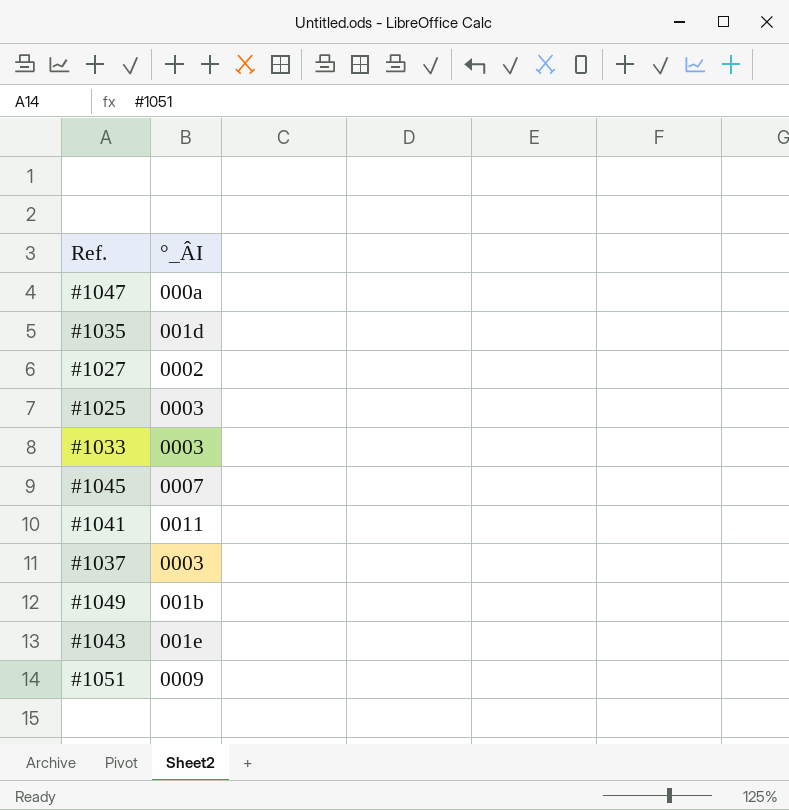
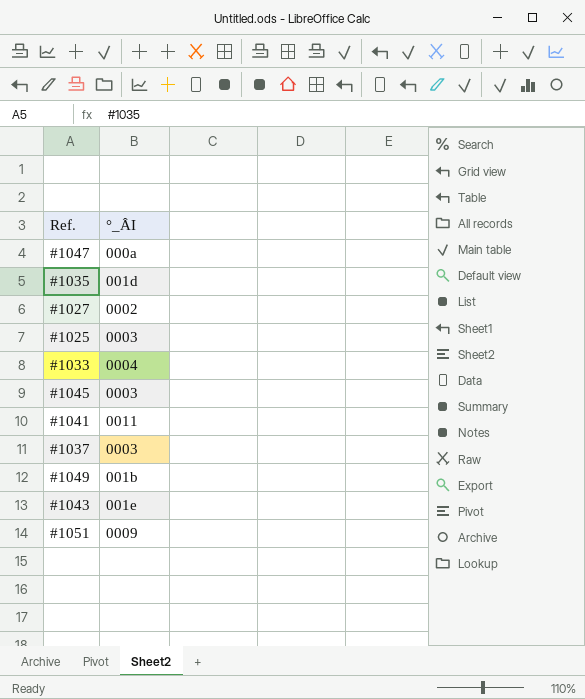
#1033 | °_ÂI: 0003 -> 0004
#1045 | °_ÂI: 0007 -> 0003

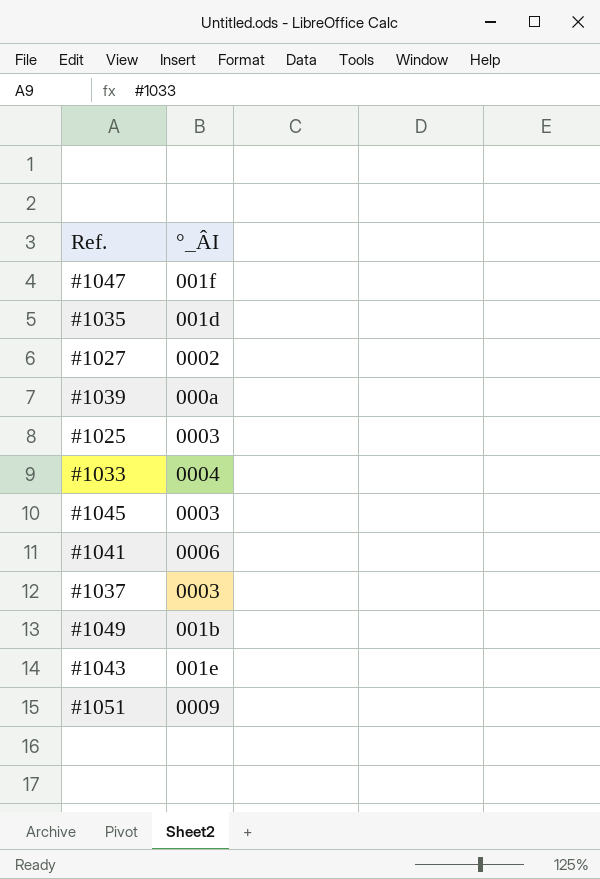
#1047 | °_ÂI: 000a -> 001f
row #1039: none -> 000a
#1041 | °_ÂI: 0011 -> 0006

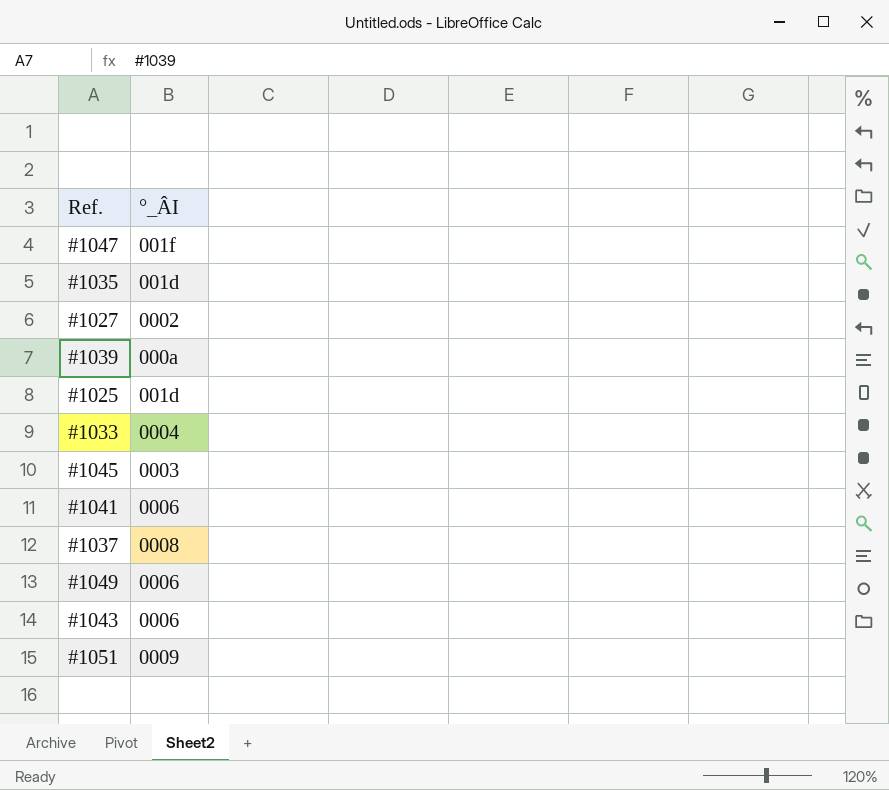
#1025 | °_ÂI: 0003 -> 001d
#1037 | °_ÂI: 0003 -> 0008
#1049 | °_ÂI: 001b -> 0006
#1043 | °_ÂI: 001e -> 0006

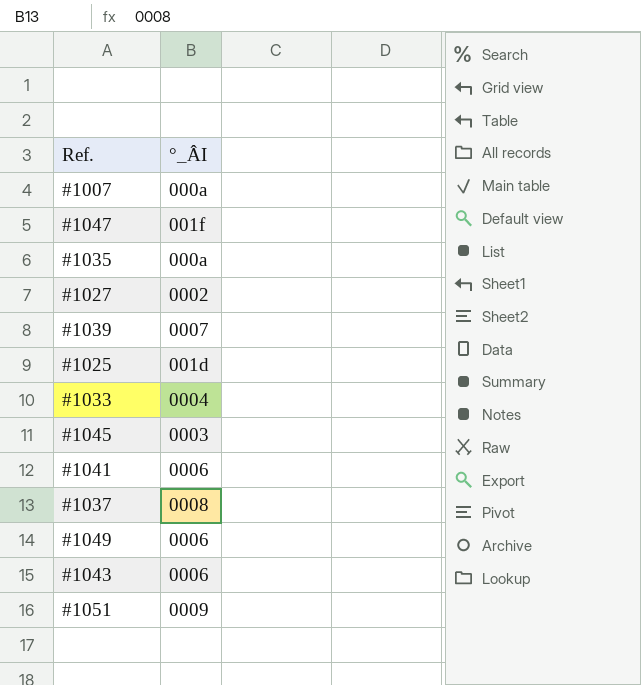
row #1007: none -> 000a
#1035 | °_ÂI: 001d -> 000a
#1039 | °_ÂI: 000a -> 0007

